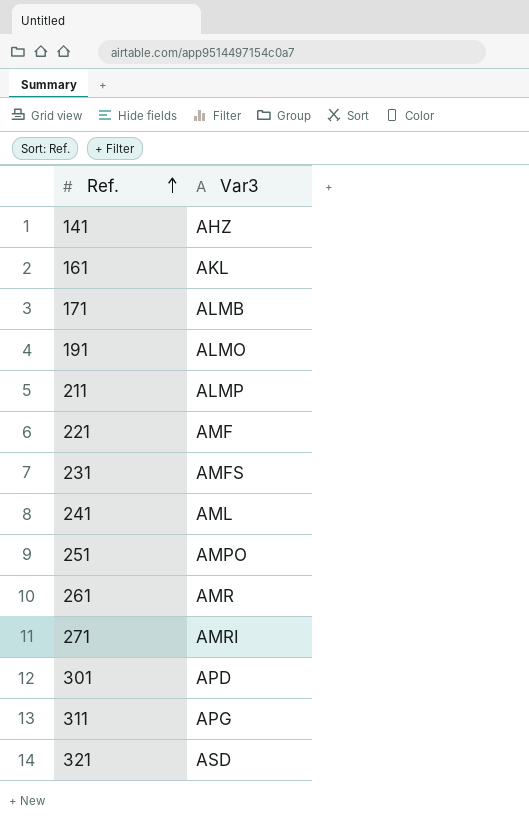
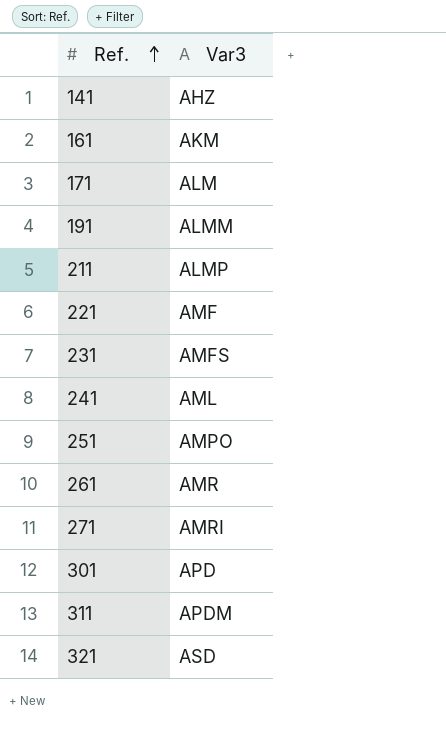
161 | Var3: AKL -> AKM
171 | Var3: ALMB -> ALM
191 | Var3: ALMO -> ALMM
311 | Var3: APG -> APDM

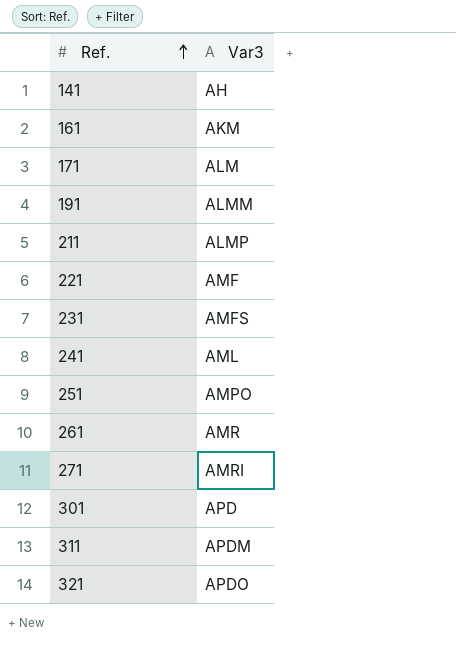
141 | Var3: AHZ -> AH
321 | Var3: ASD -> APDO

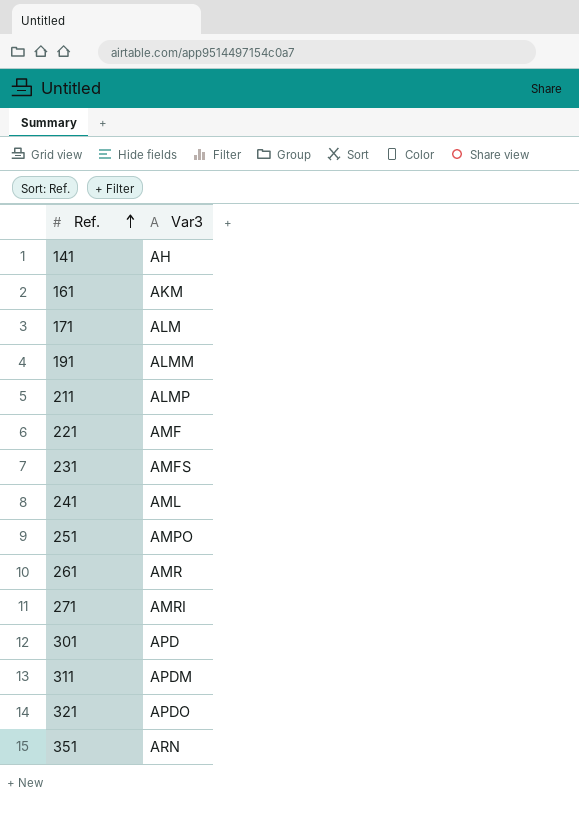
row 351: none -> ARN

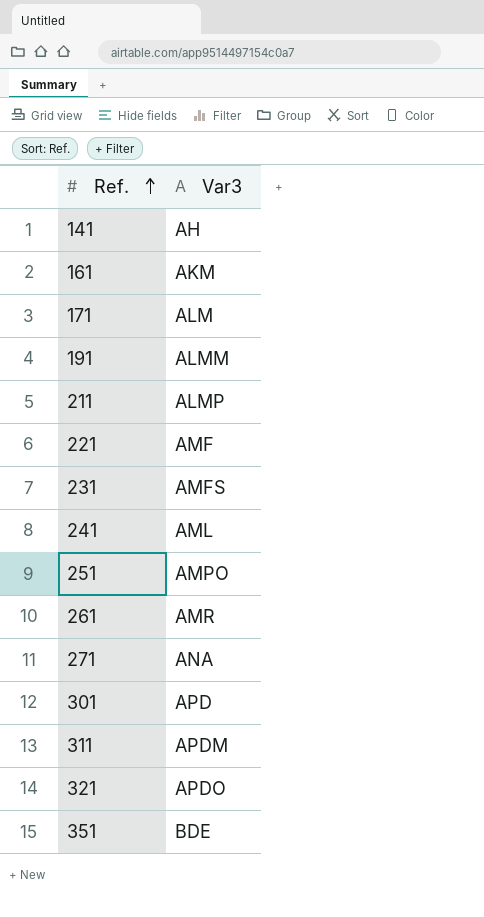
271 | Var3: AMRI -> ANA
351 | Var3: ARN -> BDE

